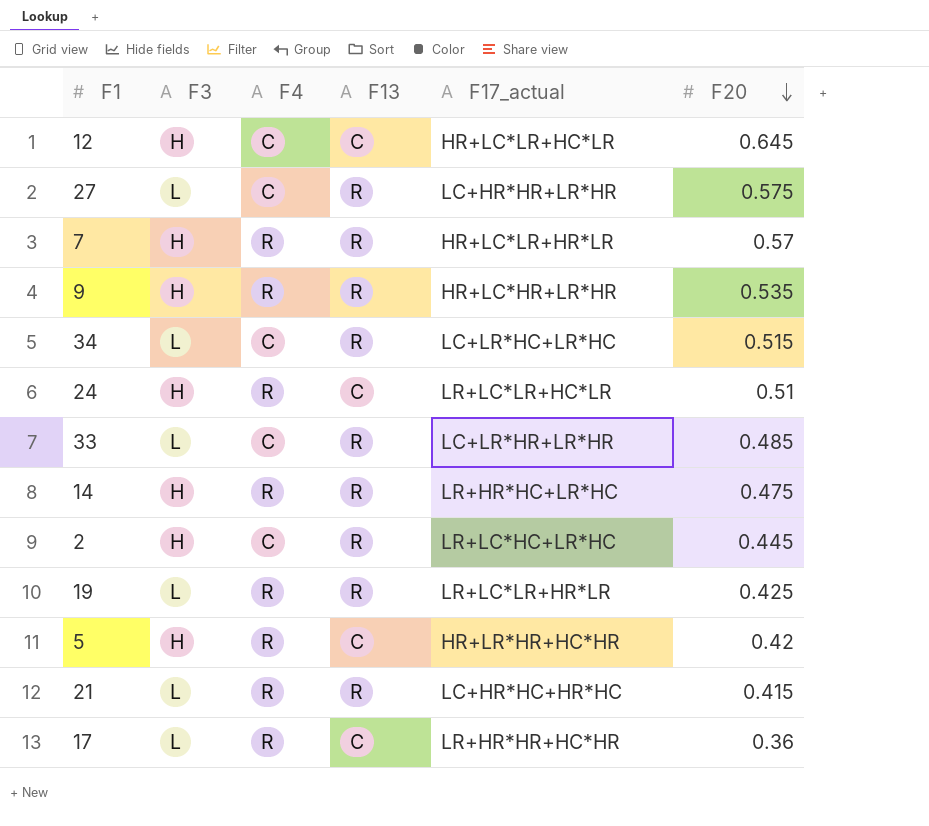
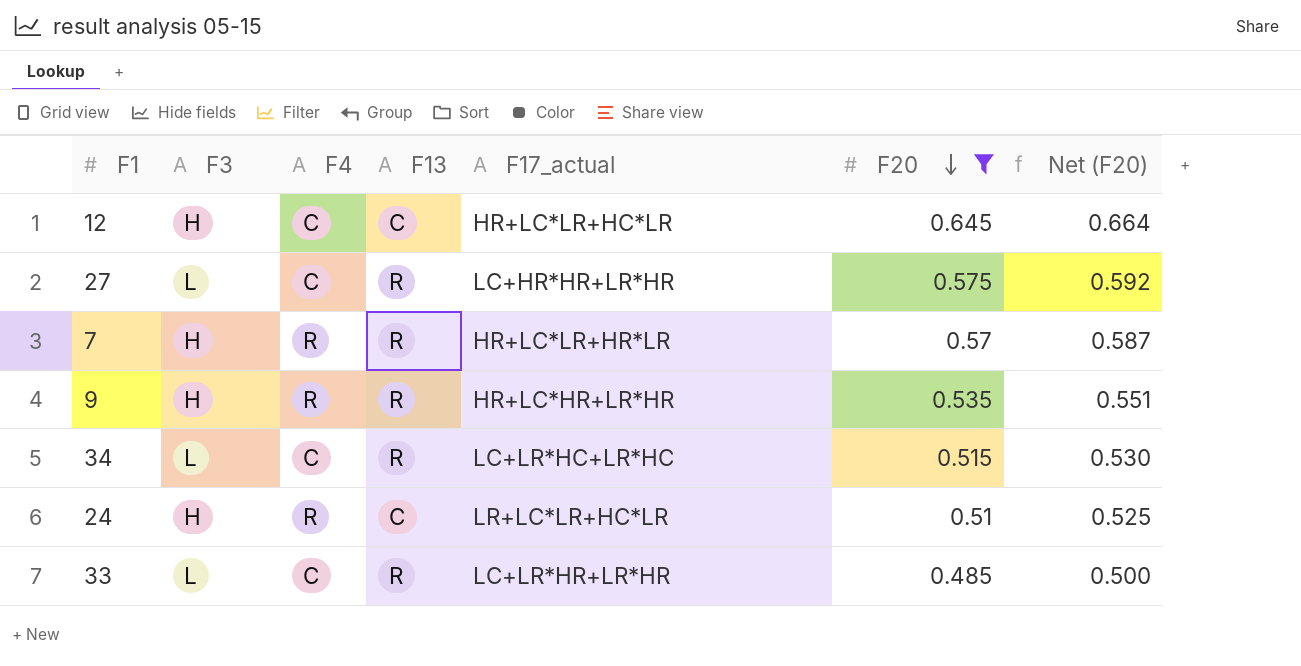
filter: none -> F20 >= 0.485
column Net (F20) | formula: none -> [F20] * 1.03

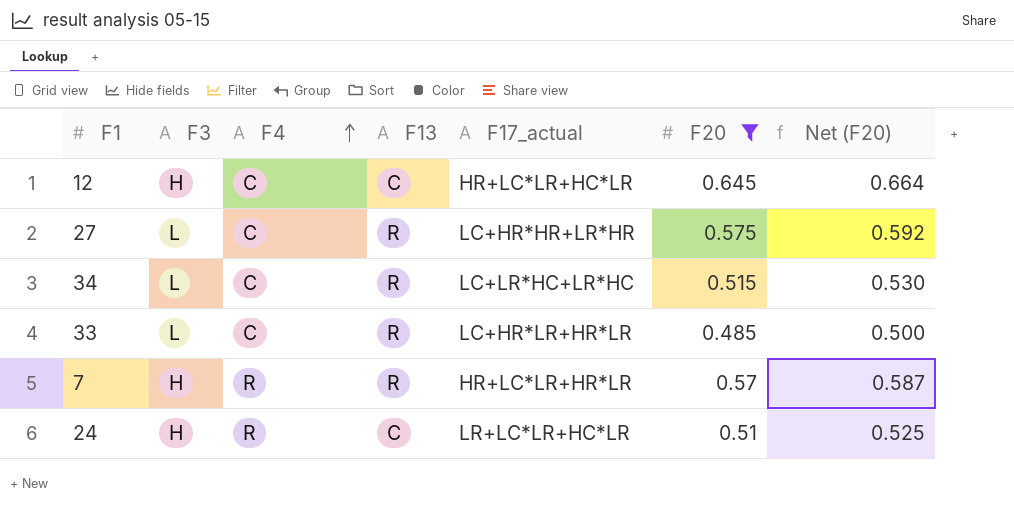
row order: F20 descending -> F4 ascending
row 9: H | R | R | HR+LC*HR+LR*HR | 0.535 | 0.551 -> none
33 | F17_actual: LC+LR*HR+LR*HR -> LC+HR*LR+HR*LR

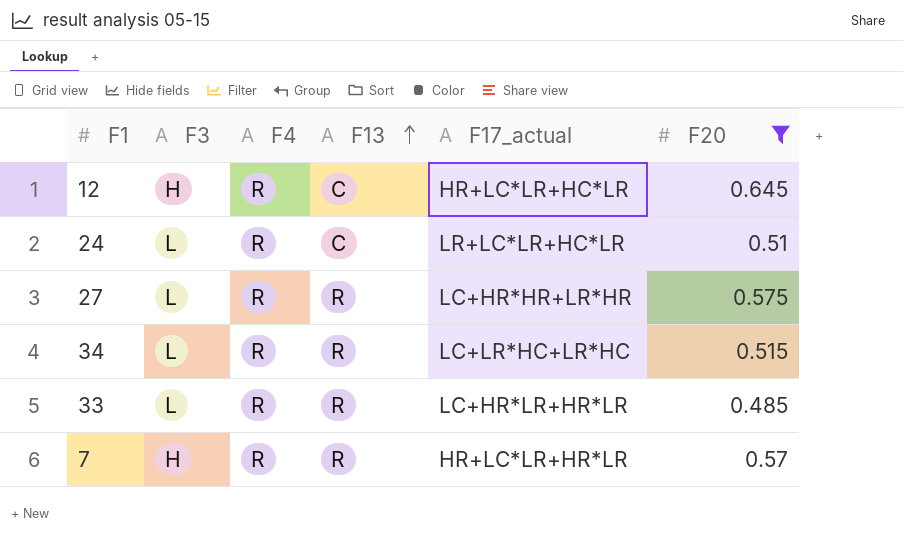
row order: F4 ascending -> F13 ascending
column Net (F20) | formula: [F20] * 1.03 -> none
12 | F4: C -> R
24 | F3: H -> L
27 | F4: C -> R
34 | F4: C -> R
33 | F4: C -> R

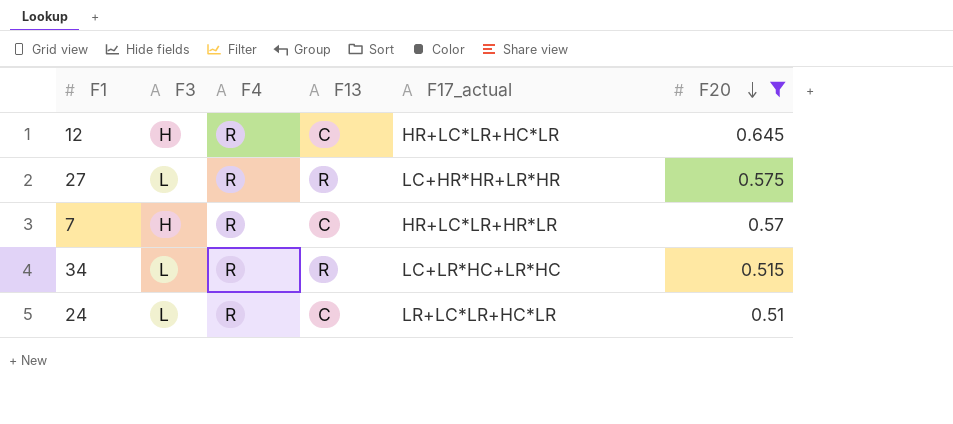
row order: F13 ascending -> F20 descending
row 33: L | R | R | LC+HR*LR+HR*LR | 0.485 -> none
7 | F13: R -> C

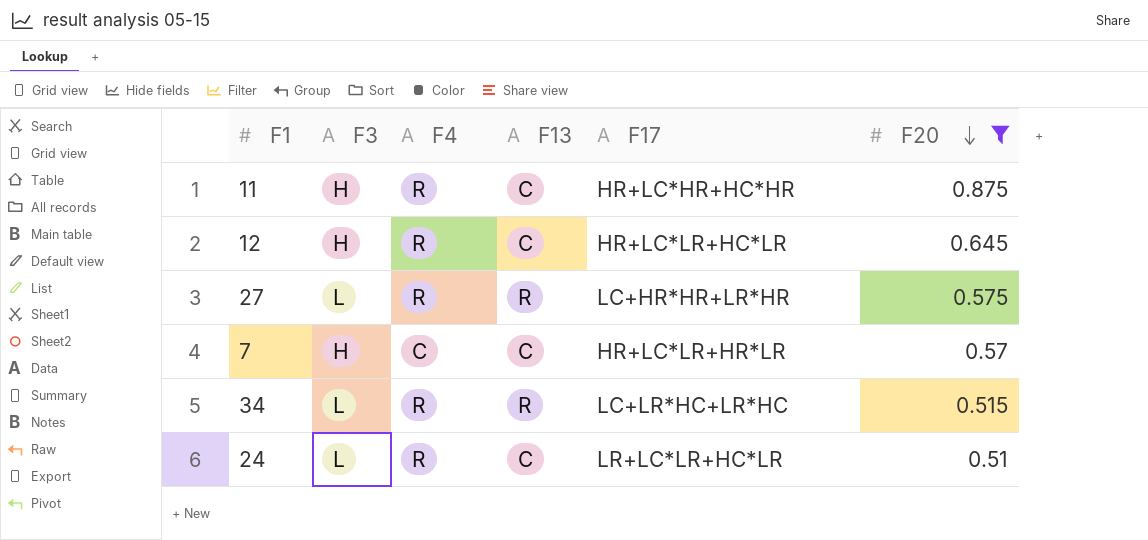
column name: F17_actual -> F17
row 11: none -> H | R | C | HR+LC*HR+HC*HR | 0.875
7 | F4: R -> C

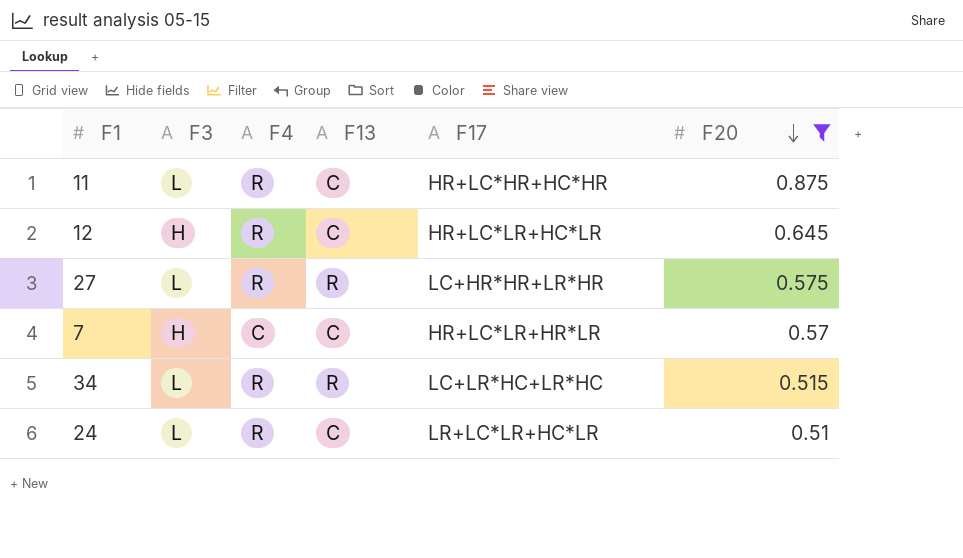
11 | F3: H -> L

